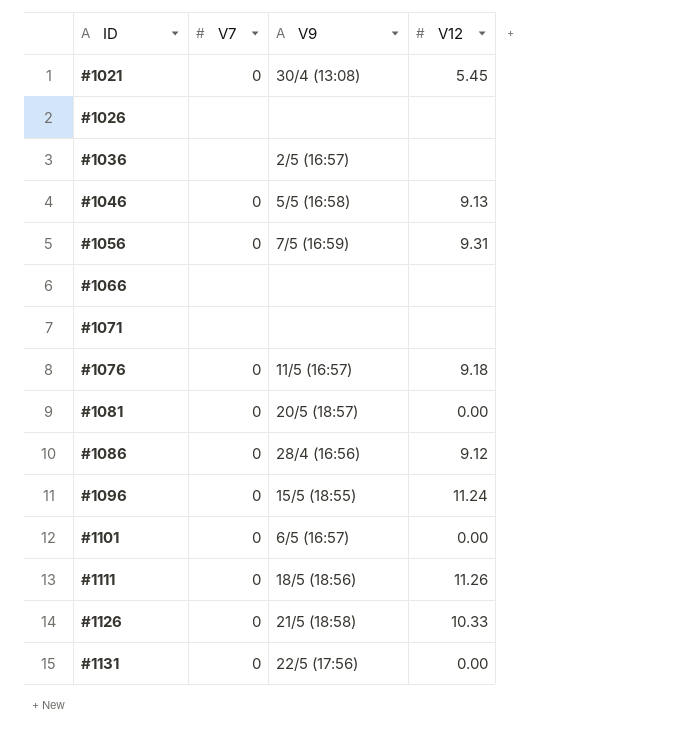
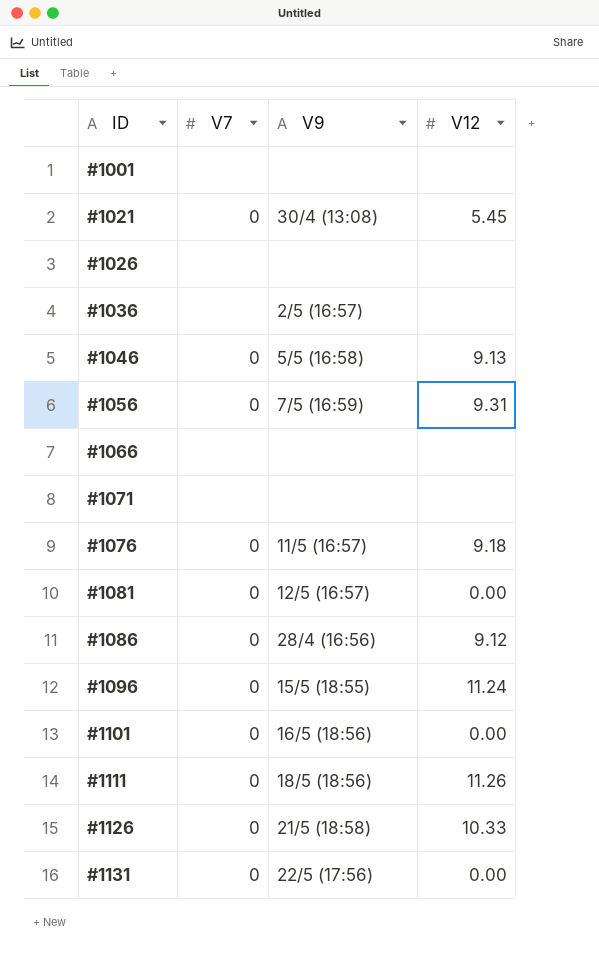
row #1001: none -> none | none | none
#1081 | V9: 20/5 (18:57) -> 12/5 (16:57)
#1101 | V9: 6/5 (16:57) -> 16/5 (18:56)

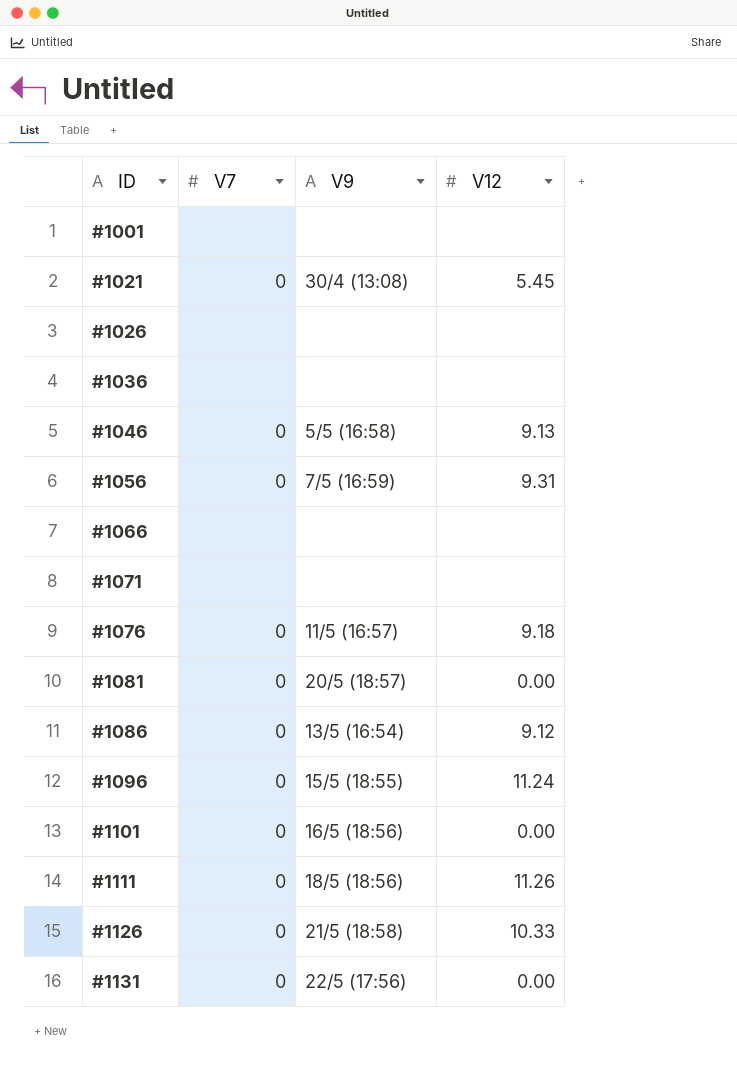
#1036 | V9: 2/5 (16:57) -> none
#1081 | V9: 12/5 (16:57) -> 20/5 (18:57)
#1086 | V9: 28/4 (16:56) -> 13/5 (16:54)

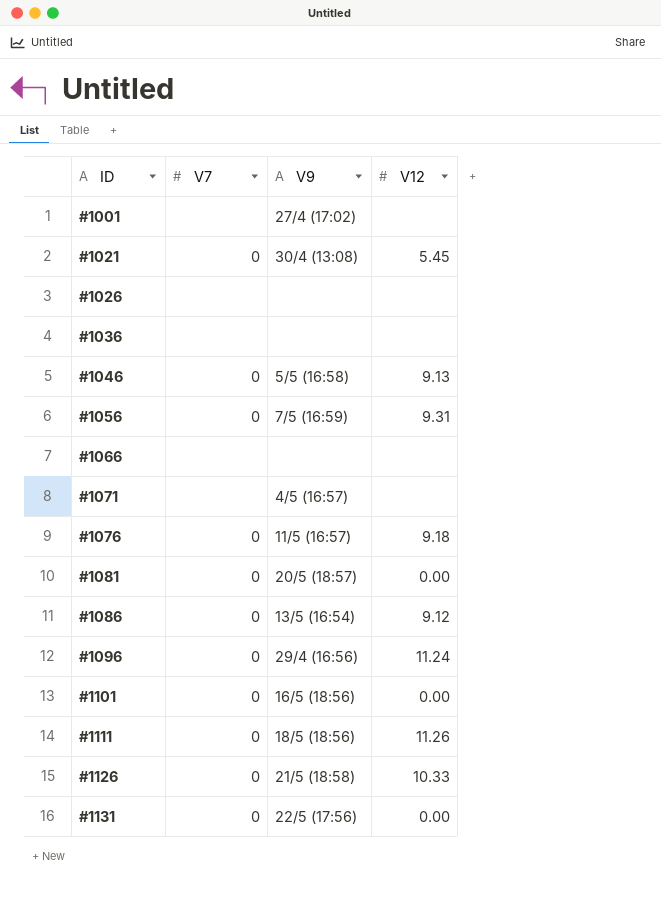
#1001 | V9: none -> 27/4 (17:02)
#1071 | V9: none -> 4/5 (16:57)
#1096 | V9: 15/5 (18:55) -> 29/4 (16:56)

